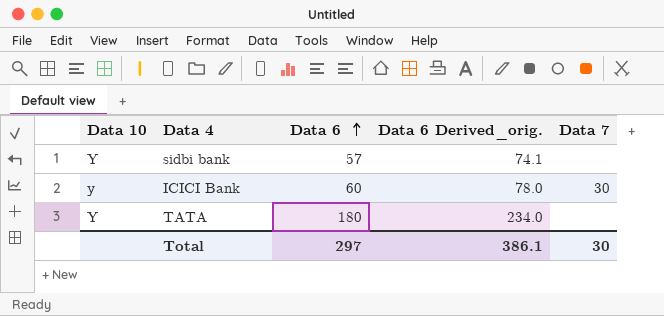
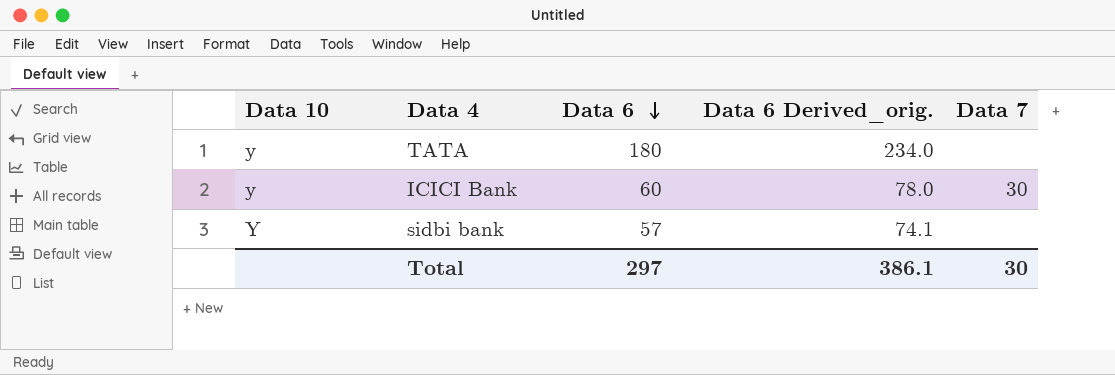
row order: Data 6 ascending -> Data 6 descending
TATA | Data 10: Y -> y

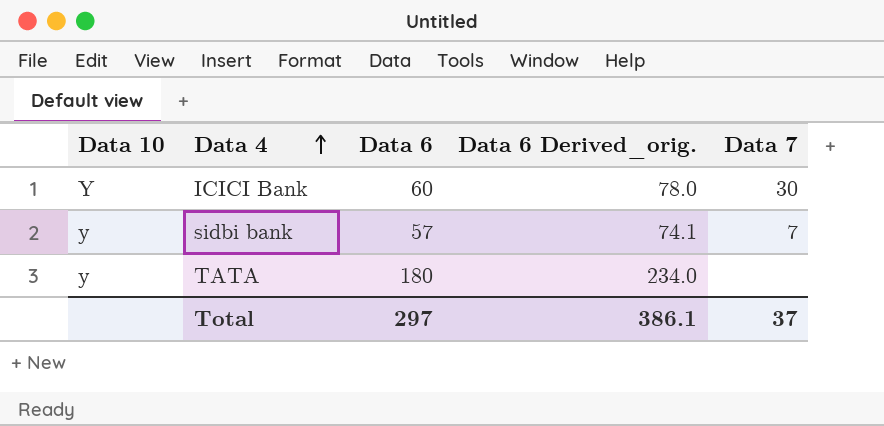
row order: Data 6 descending -> Data 4 ascending
ICICI Bank | Data 10: y -> Y
sidbi bank | Data 10: Y -> y
sidbi bank | Data 7: none -> 7
Total | Data 7: 30 -> 37

